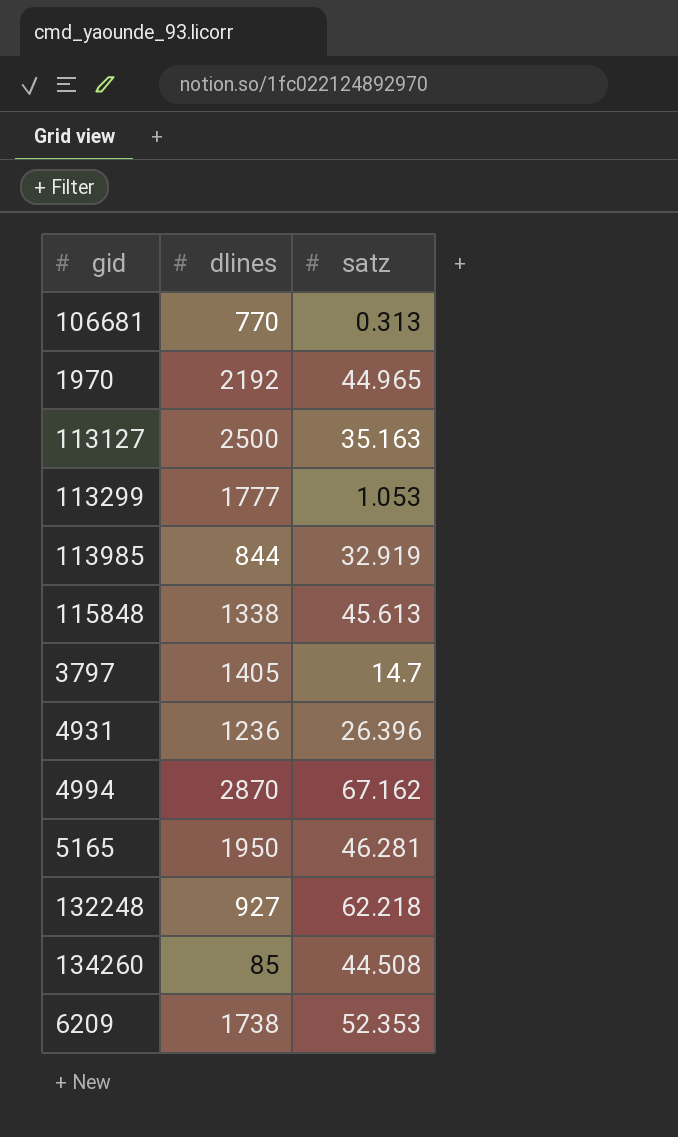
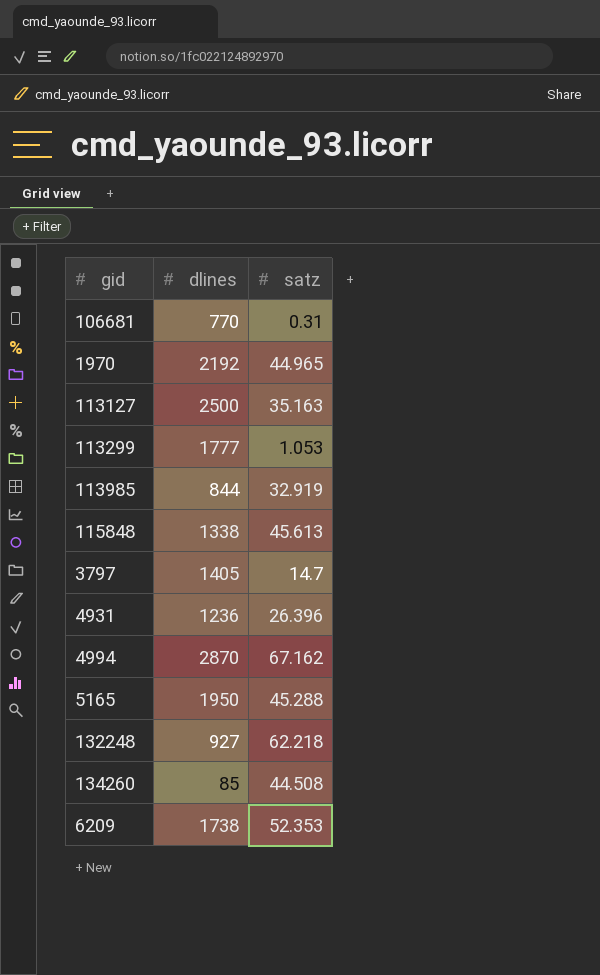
106681 | satz: 0.313 -> 0.31
5165 | satz: 46.281 -> 45.288

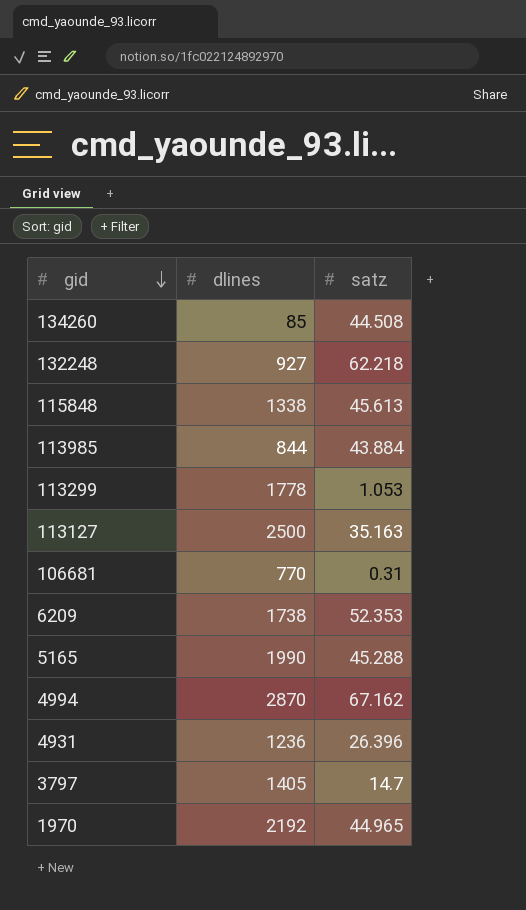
row order: none -> gid descending
113985 | satz: 32.919 -> 43.884
113299 | dlines: 1777 -> 1778
5165 | dlines: 1950 -> 1990

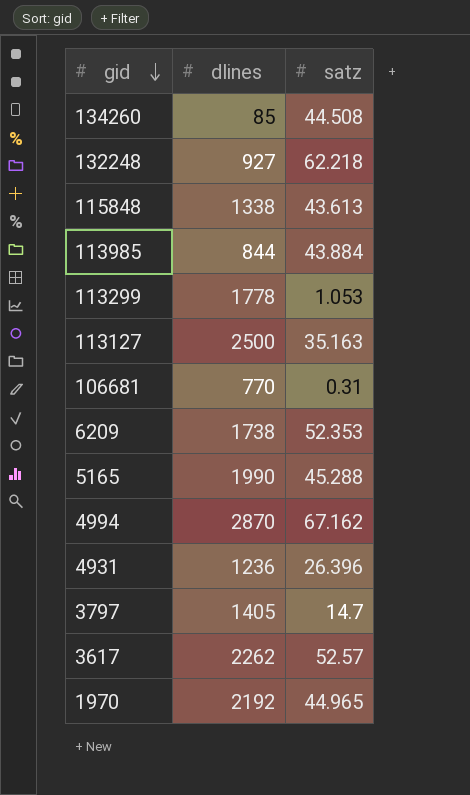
115848 | satz: 45.613 -> 43.613
row 3617: none -> 2262 | 52.57

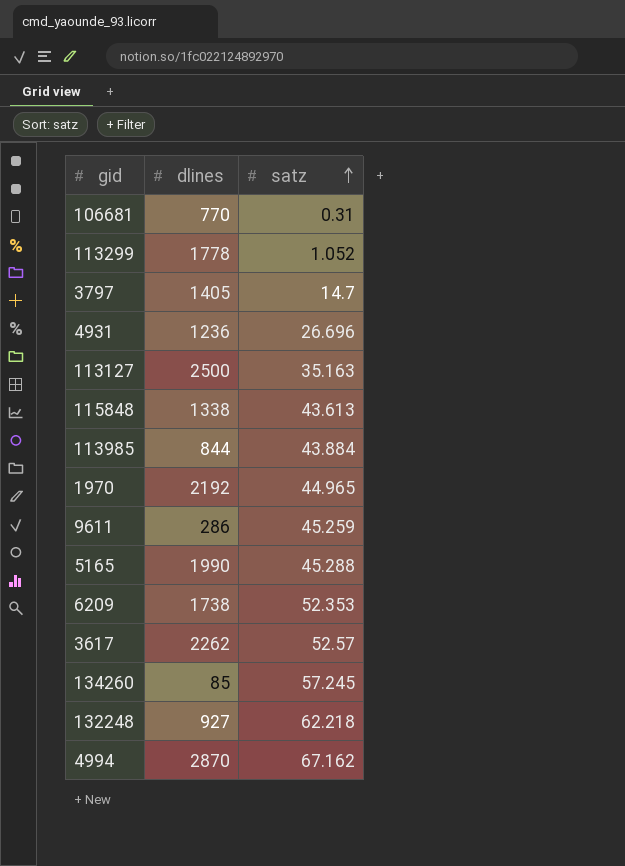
row order: gid descending -> satz ascending
113299 | satz: 1.053 -> 1.052
4931 | satz: 26.396 -> 26.696
row 9611: none -> 286 | 45.259
134260 | satz: 44.508 -> 57.245

